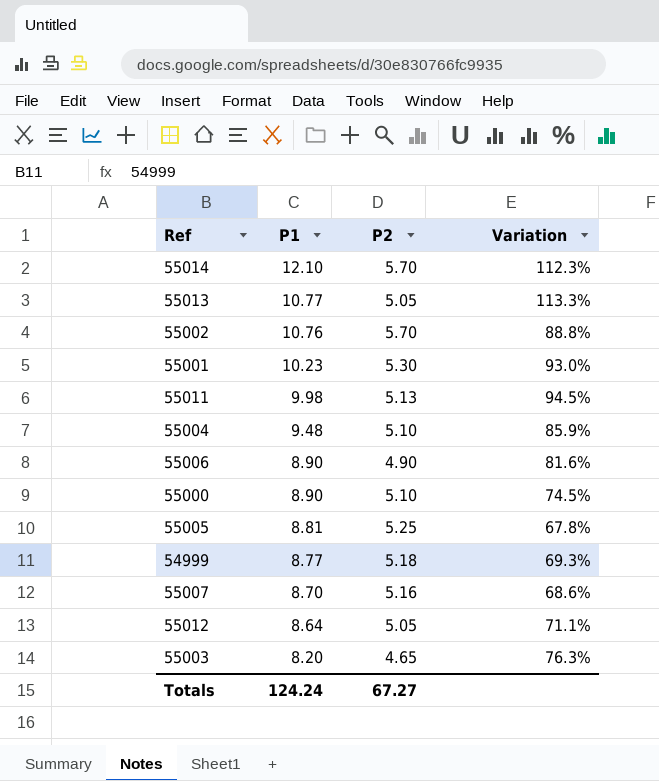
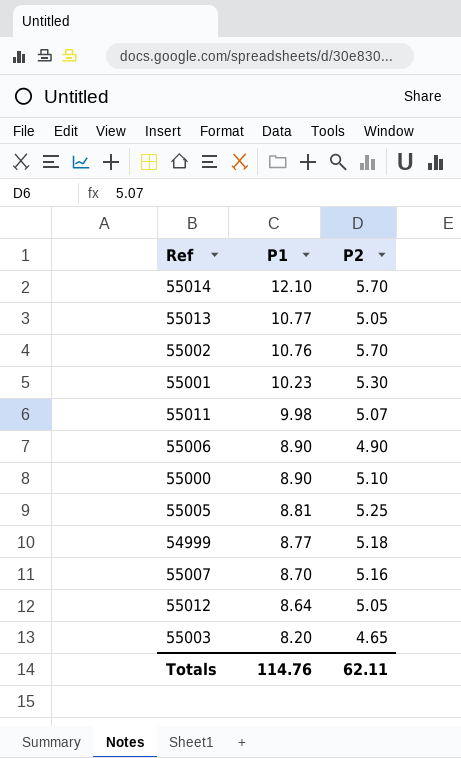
column Variation | formula: ([P1] - [P2]) / [P2] -> none
row 55004: 9.48 | 5.10 | 85.9% -> none
55011 | P2: 5.13 -> 5.07
Totals | P1: 124.24 -> 114.76
Totals | P2: 67.27 -> 62.11

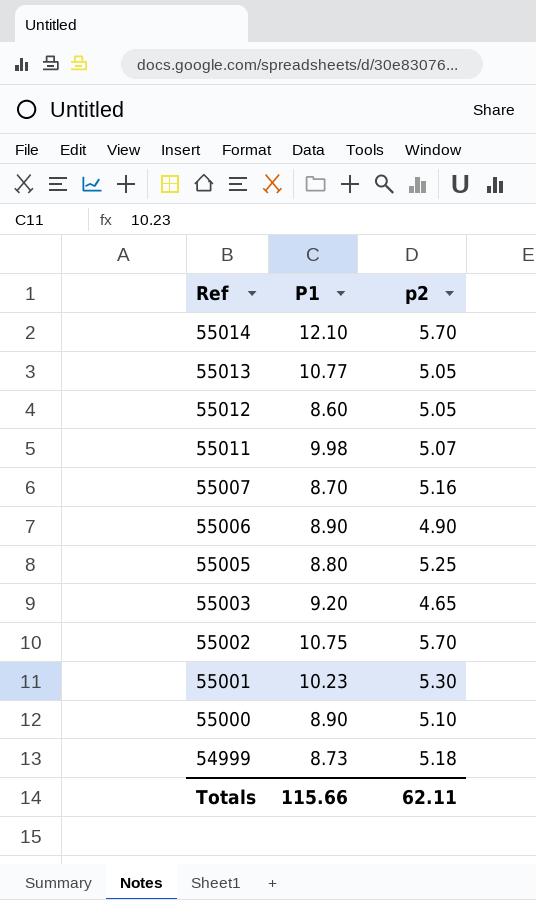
row order: P1 descending -> Ref descending
column name: P2 -> p2
55012 | P1: 8.64 -> 8.60
55005 | P1: 8.81 -> 8.80
55003 | P1: 8.20 -> 9.20
55002 | P1: 10.76 -> 10.75
54999 | P1: 8.77 -> 8.73
Totals | P1: 114.76 -> 115.66

